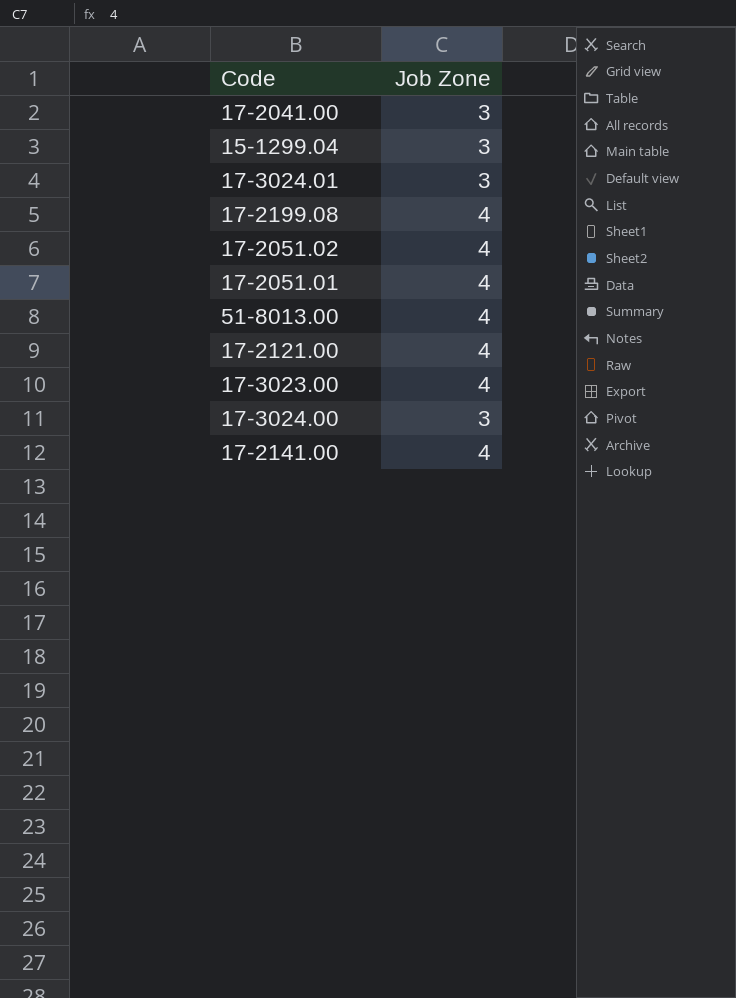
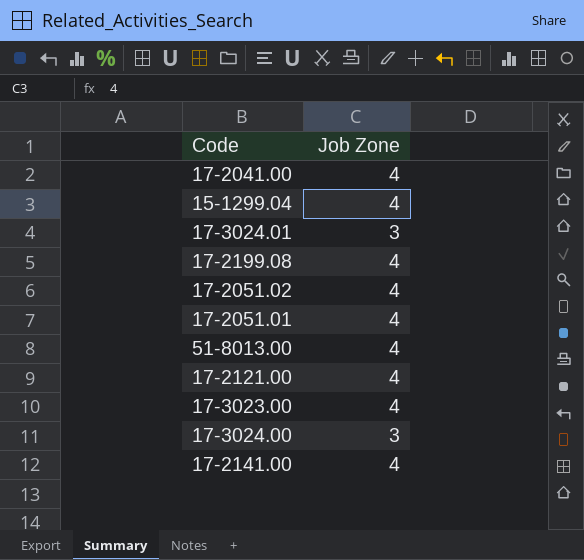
17-2041.00 | Job Zone: 3 -> 4
15-1299.04 | Job Zone: 3 -> 4

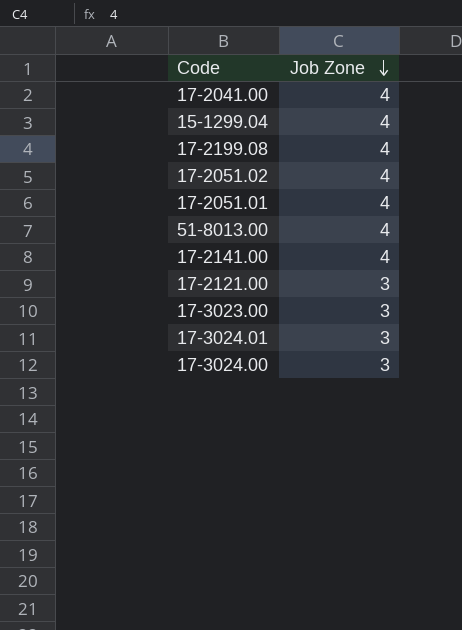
row order: none -> Job Zone descending
17-2121.00 | Job Zone: 4 -> 3
17-3023.00 | Job Zone: 4 -> 3

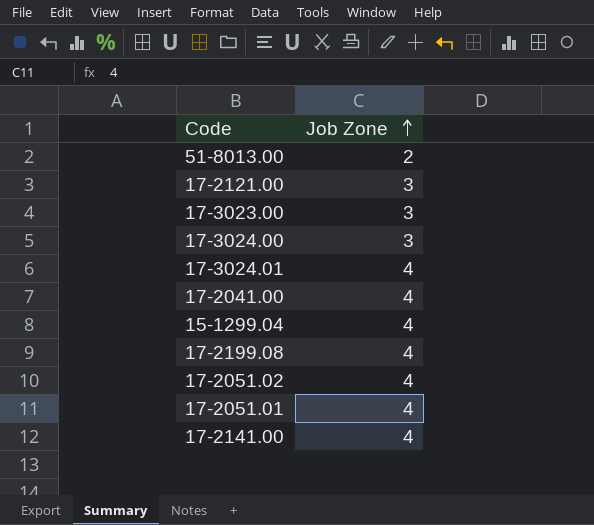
row order: Job Zone descending -> Job Zone ascending
51-8013.00 | Job Zone: 4 -> 2
17-3024.01 | Job Zone: 3 -> 4

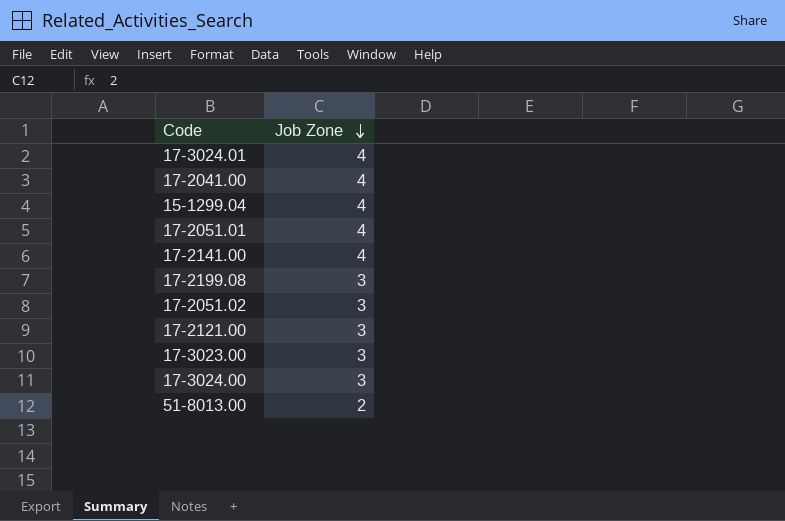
row order: Job Zone ascending -> Job Zone descending
17-2199.08 | Job Zone: 4 -> 3
17-2051.02 | Job Zone: 4 -> 3

